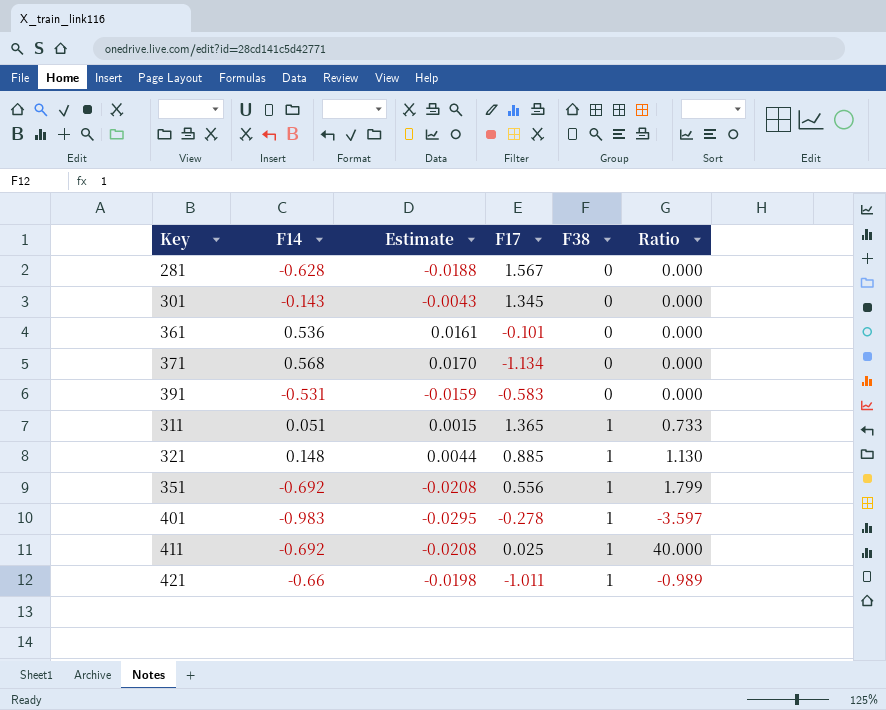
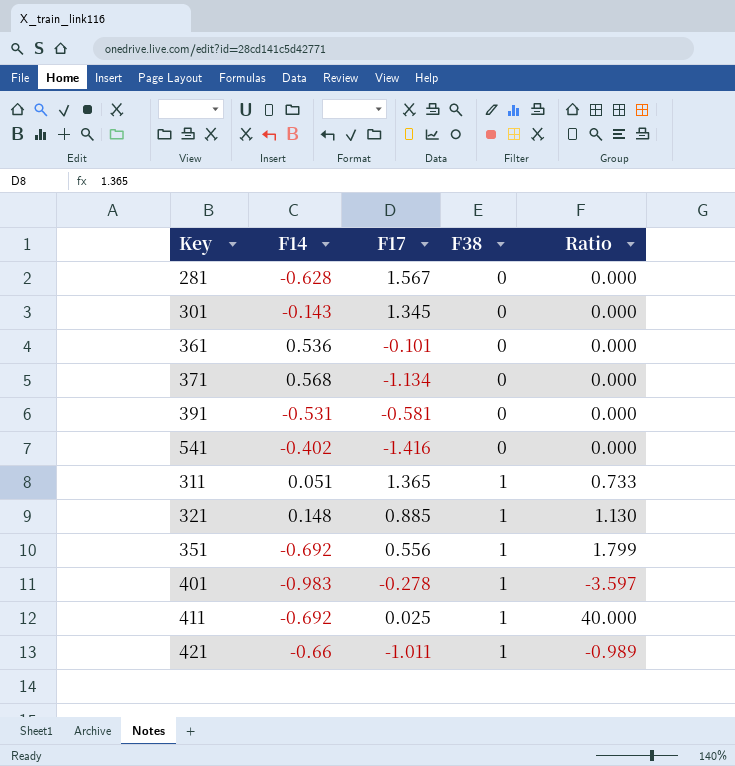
column Estimate | formula: [F14] * 0.03 -> none
391 | F17: -0.583 -> -0.581
row 541: none -> -0.402 | -1.416 | 0 | 0.000

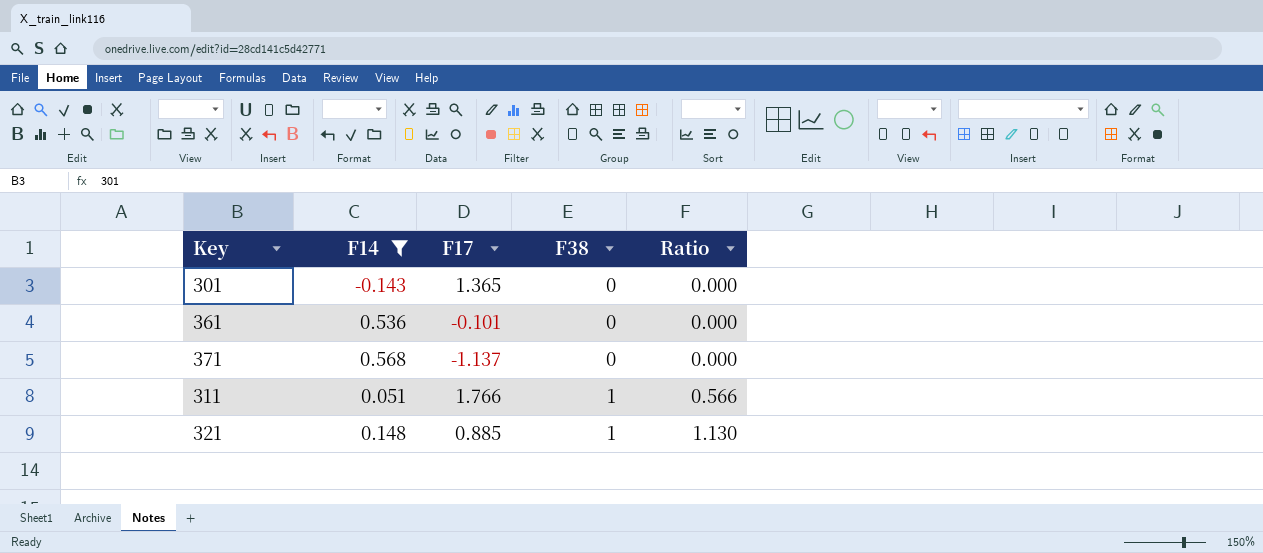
filter: none -> F14 >= -0.143
301 | F17: 1.345 -> 1.365
371 | F17: -1.134 -> -1.137
311 | F17: 1.365 -> 1.766
311 | Ratio: 0.733 -> 0.566

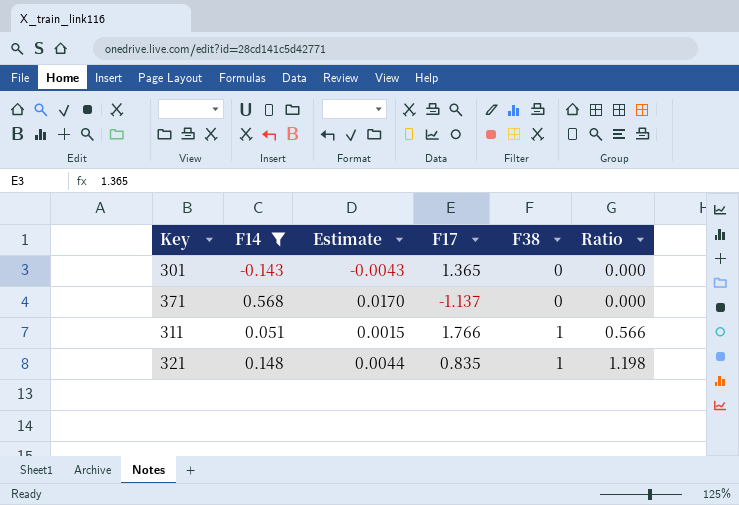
column Estimate | formula: none -> [F14] * 0.03
row 361: 0.536 | -0.101 | 0 | 0.000 -> none
321 | F17: 0.885 -> 0.835
321 | Ratio: 1.130 -> 1.198

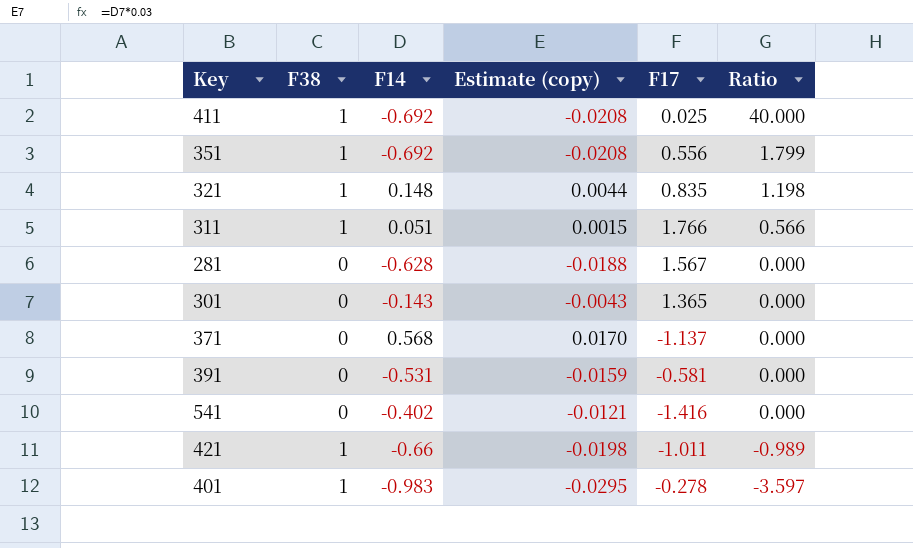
filter: F14 >= -0.143 -> none
row order: F38 ascending -> Ratio descending
column F38 | position: 5 -> 2
column name: Estimate -> Estimate (copy)

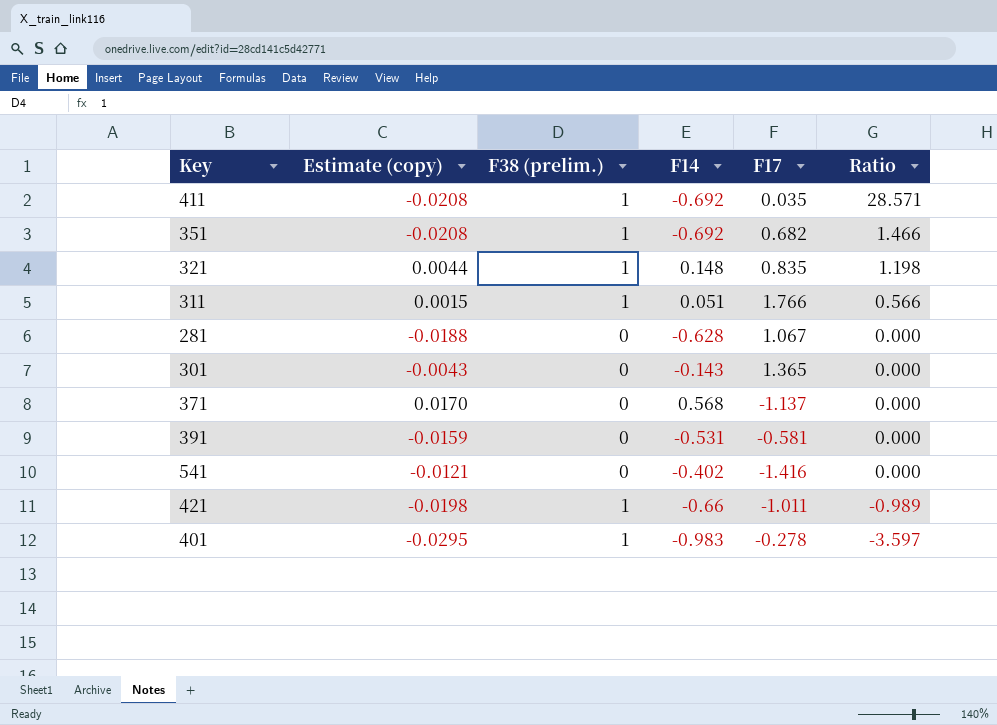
column Estimate (copy) | position: 4 -> 2
column name: F38 -> F38 (prelim.)
411 | F17: 0.025 -> 0.035
411 | Ratio: 40.000 -> 28.571
351 | F17: 0.556 -> 0.682
351 | Ratio: 1.799 -> 1.466
281 | F17: 1.567 -> 1.067

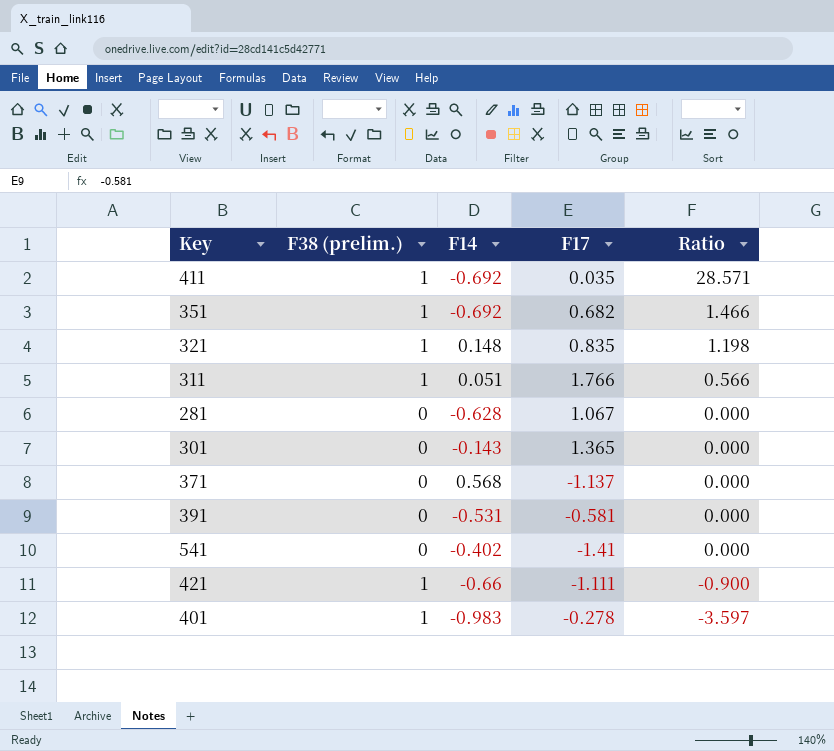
column Estimate (copy) | formula: [F14] * 0.03 -> none
541 | F17: -1.416 -> -1.41
421 | F17: -1.011 -> -1.111
421 | Ratio: -0.989 -> -0.900

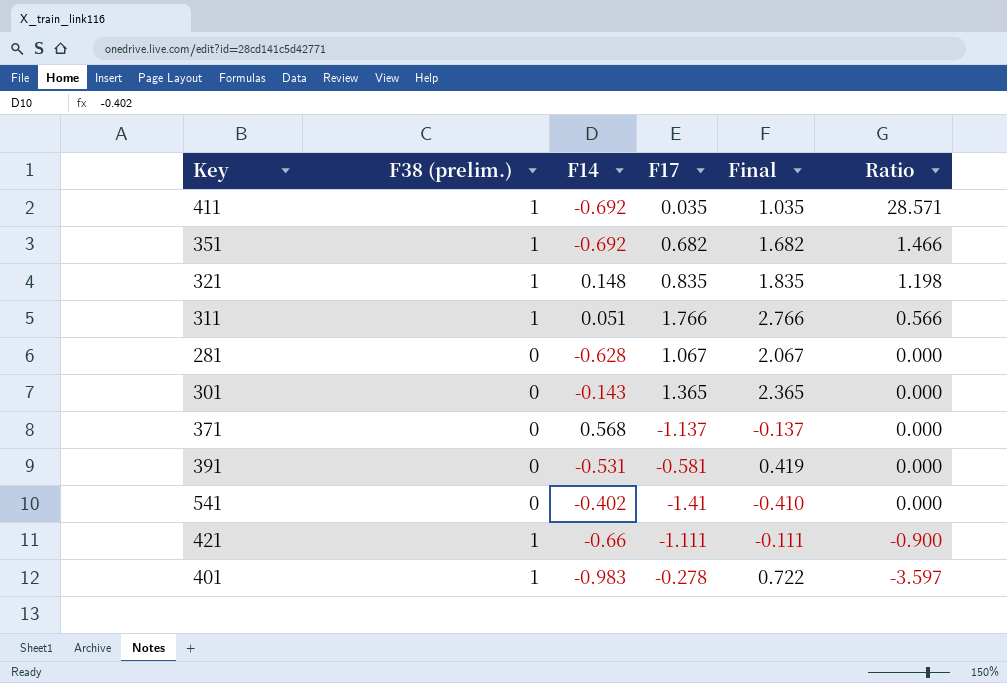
column Final | formula: none -> [F17] + 1

